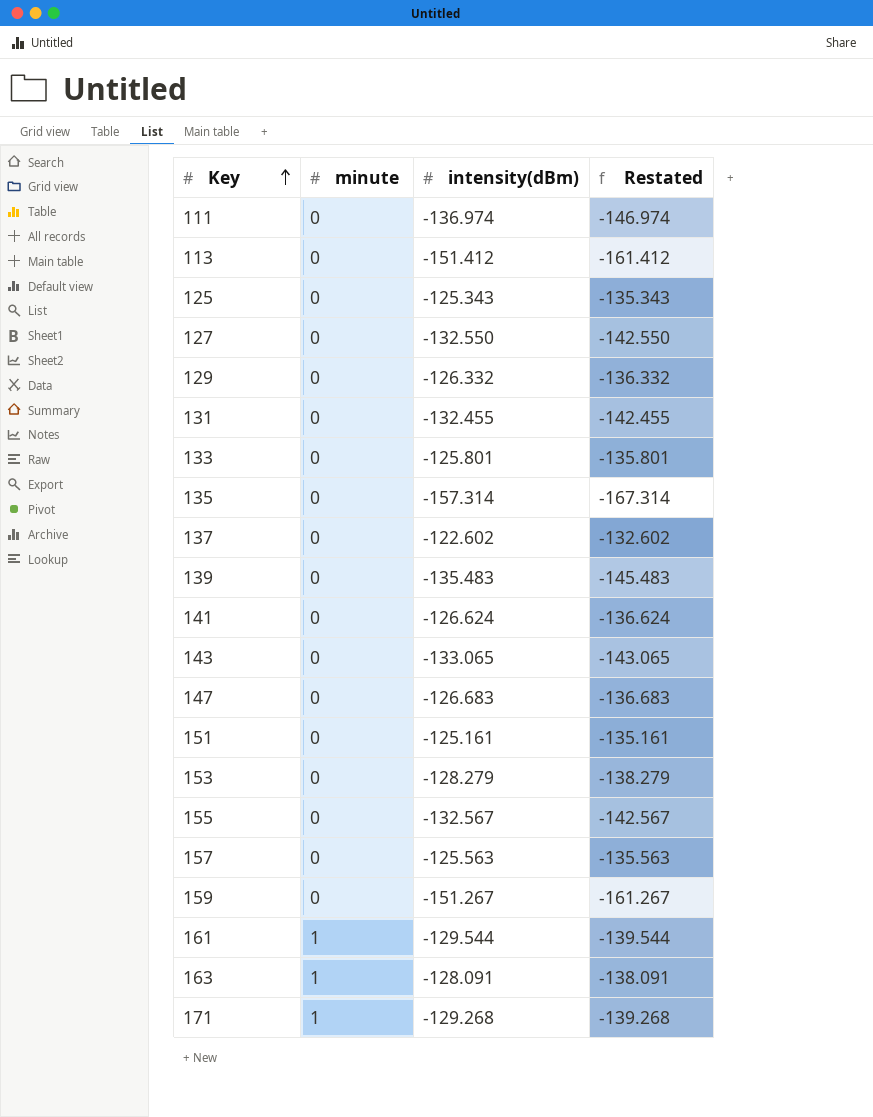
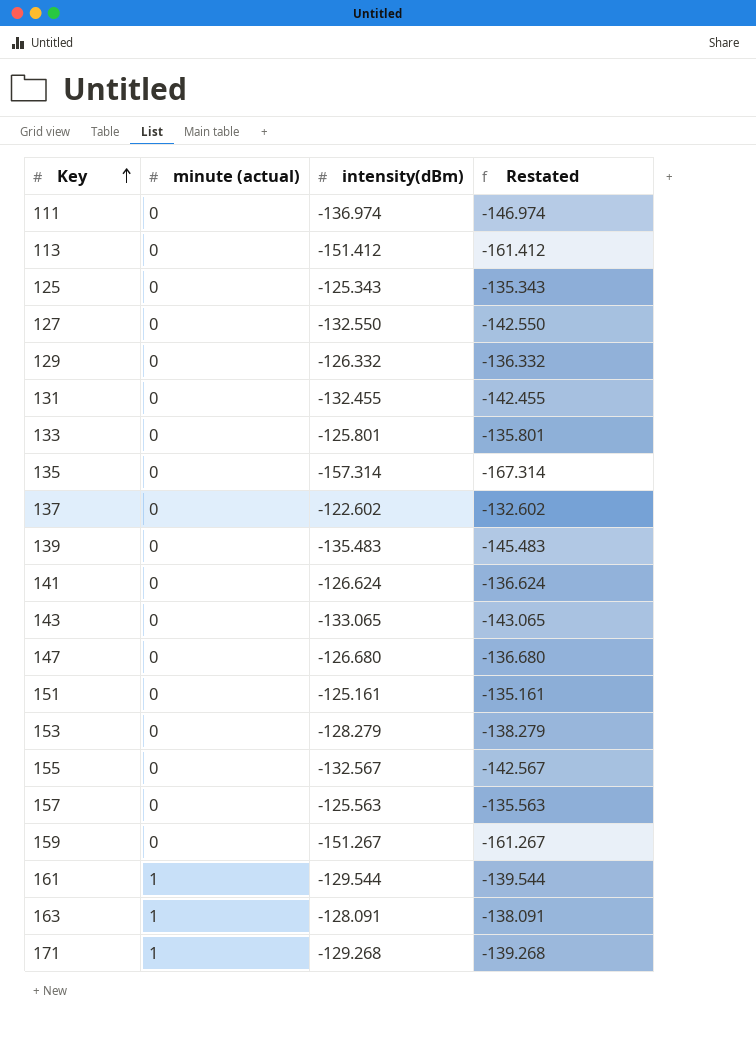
column name: minute -> minute (actual)
147 | intensity(dBm): -126.683 -> -126.680
147 | Restated: -136.683 -> -136.680

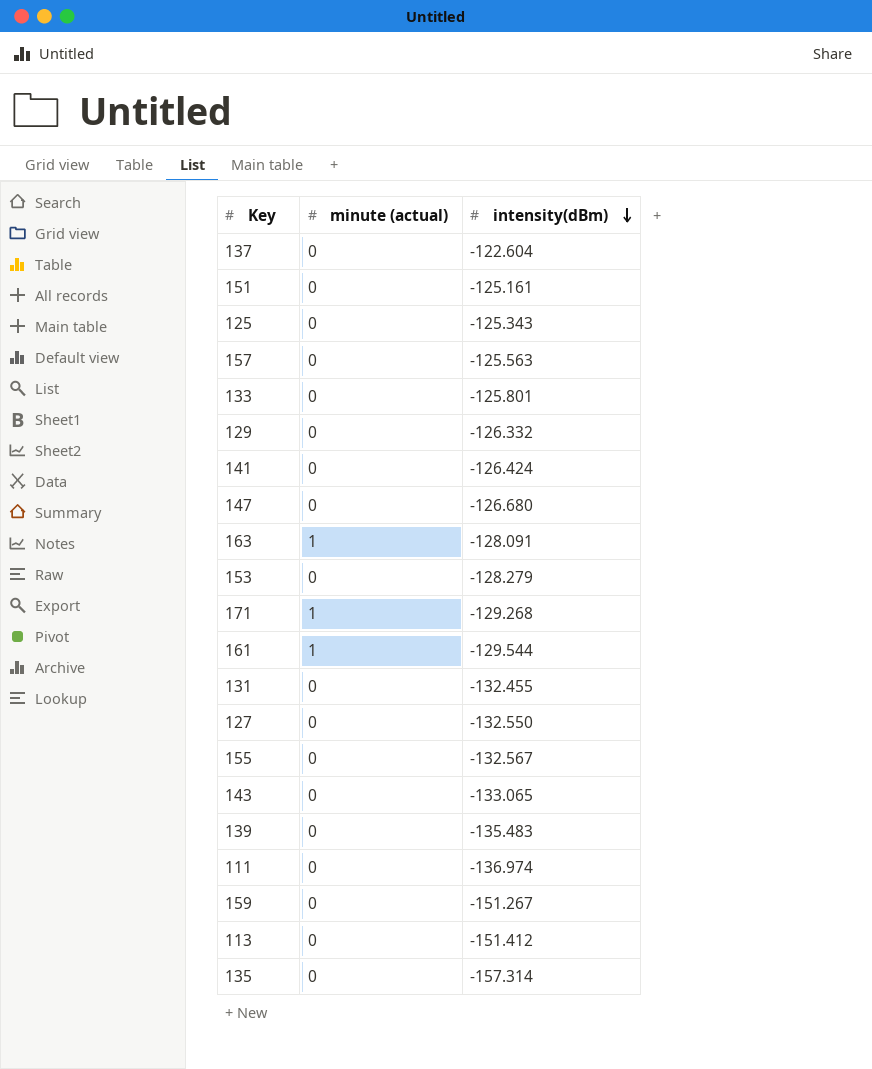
row order: Key ascending -> intensity(dBm) descending
column Restated | formula: [intensity(dBm)] - 10 -> none
137 | intensity(dBm): -122.602 -> -122.604
141 | intensity(dBm): -126.624 -> -126.424

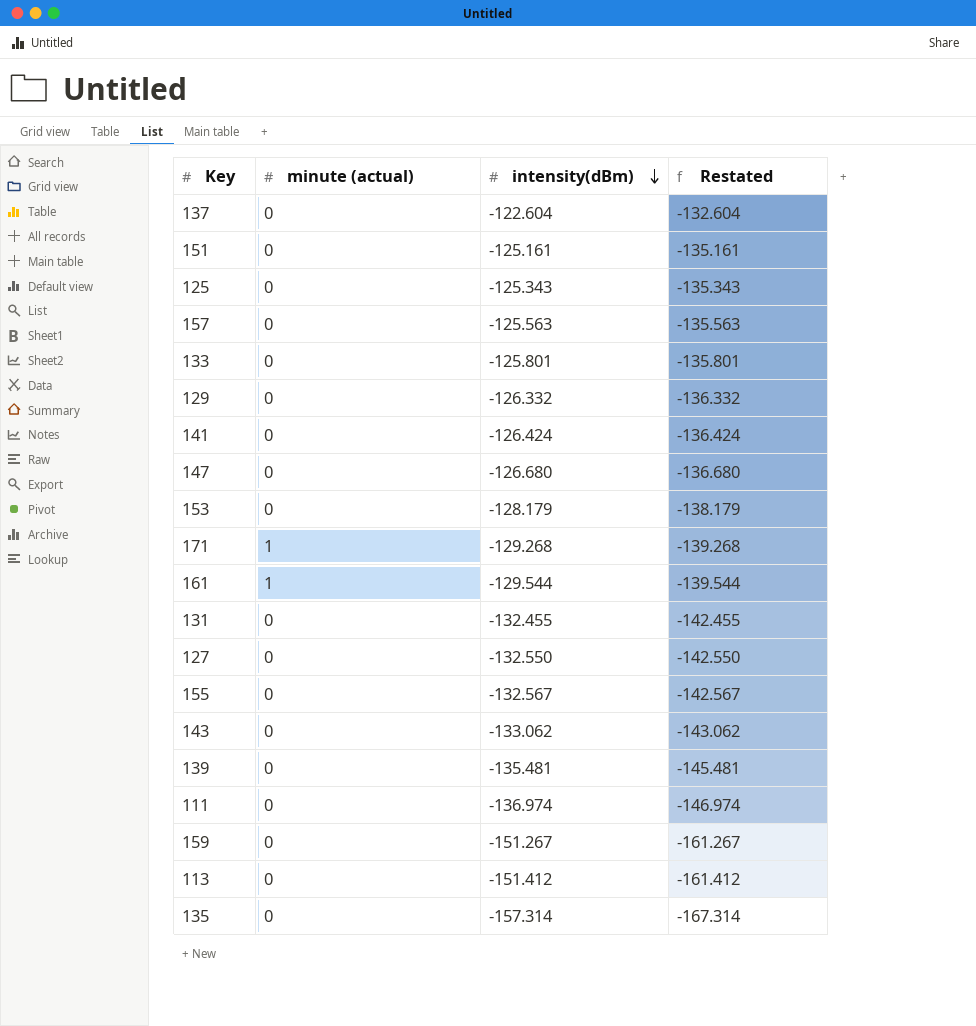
column Restated | formula: none -> [intensity(dBm)] - 10
row 163: 1 | -128.091 -> none
153 | intensity(dBm): -128.279 -> -128.179
143 | intensity(dBm): -133.065 -> -133.062
139 | intensity(dBm): -135.483 -> -135.481

